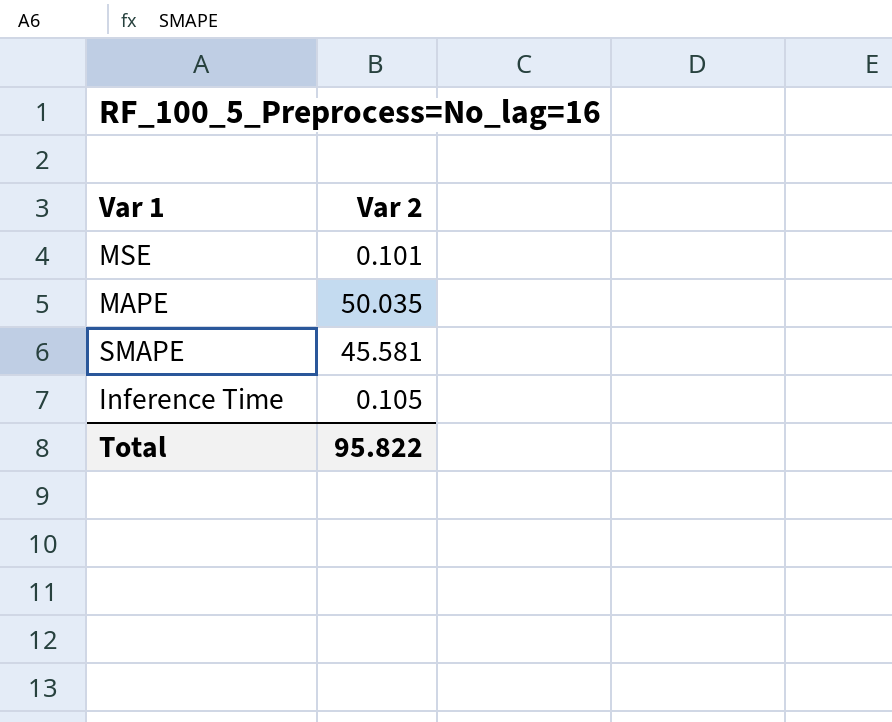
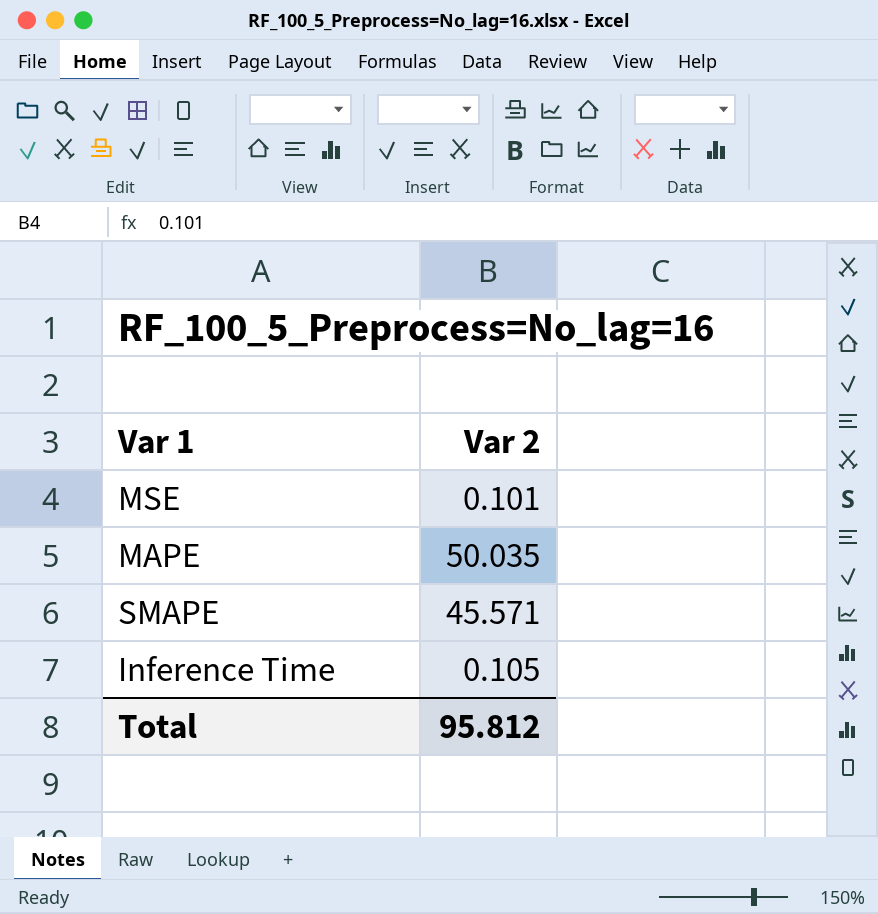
SMAPE | Var 2: 45.581 -> 45.571
Total | Var 2: 95.822 -> 95.812

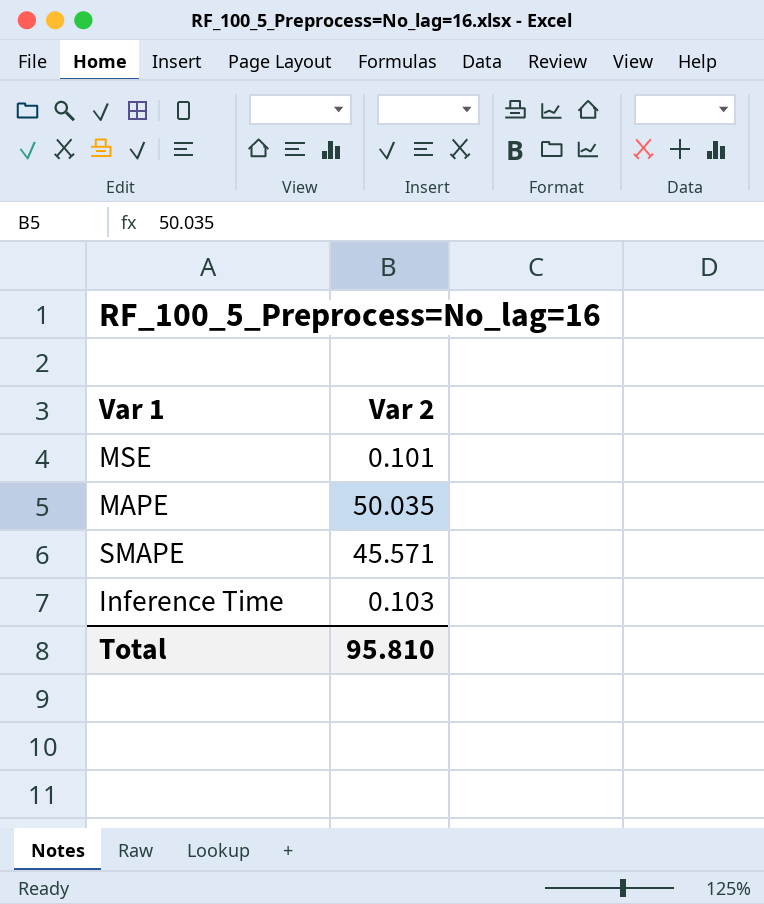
Inference Time | Var 2: 0.105 -> 0.103
Total | Var 2: 95.812 -> 95.810

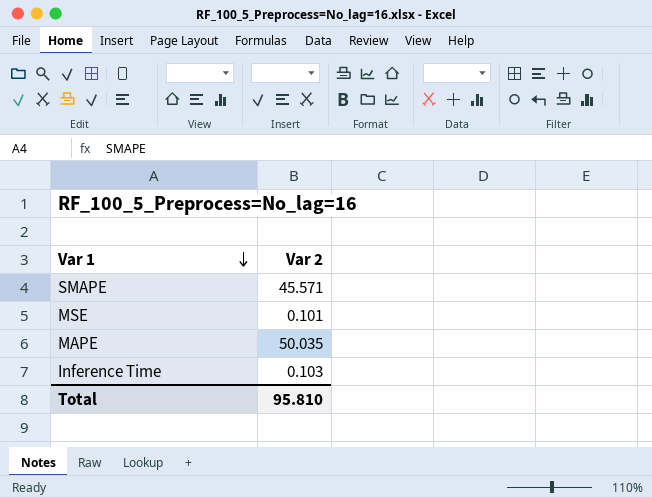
row order: none -> Var 1 descending

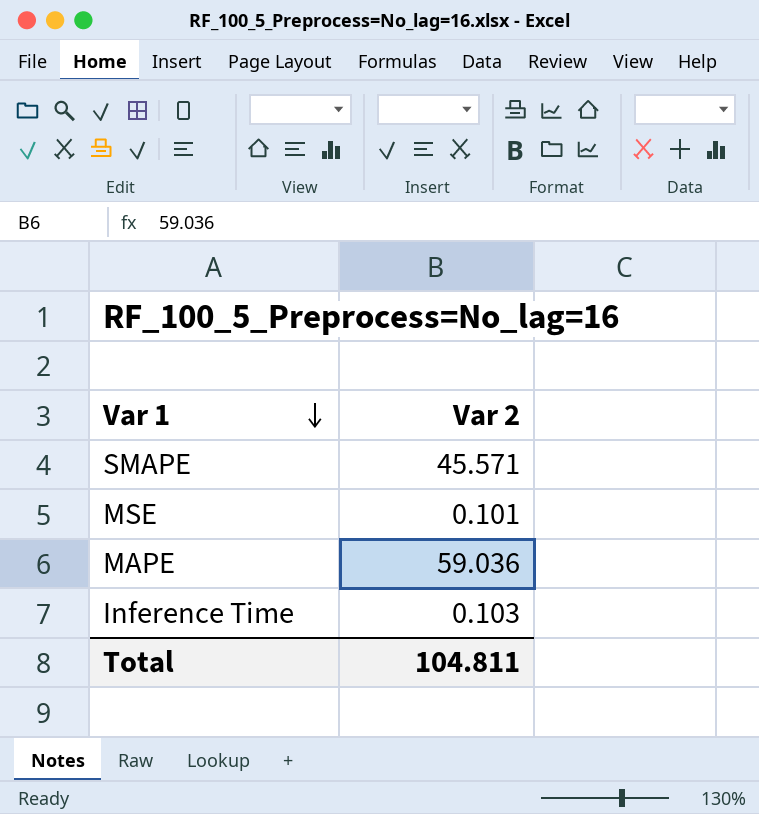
MAPE | Var 2: 50.035 -> 59.036
Total | Var 2: 95.810 -> 104.811

